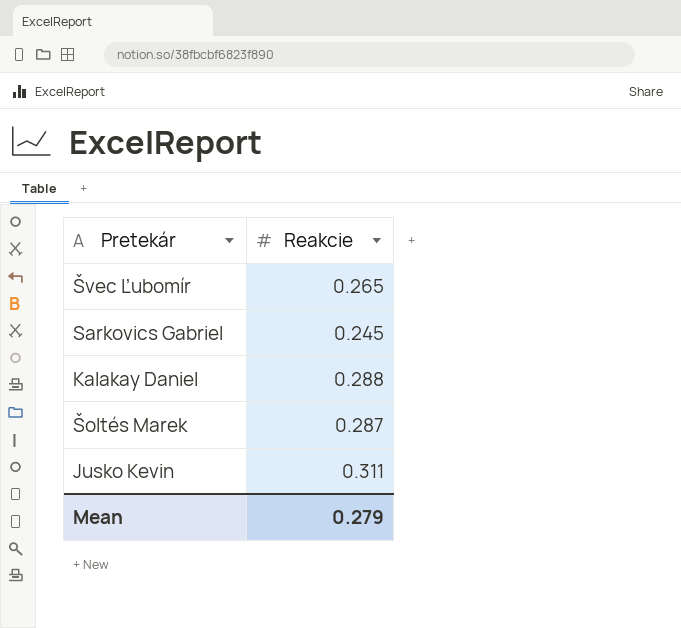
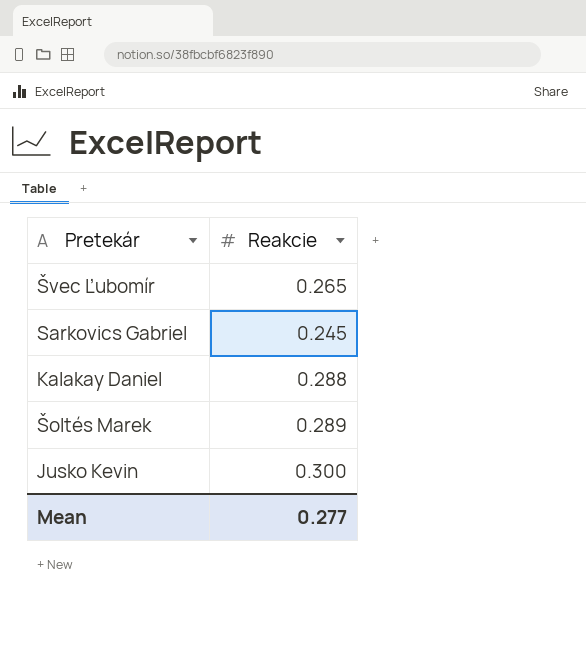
Šoltés Marek | Reakcie: 0.287 -> 0.289
Jusko Kevin | Reakcie: 0.311 -> 0.300
Mean | Reakcie: 0.279 -> 0.277

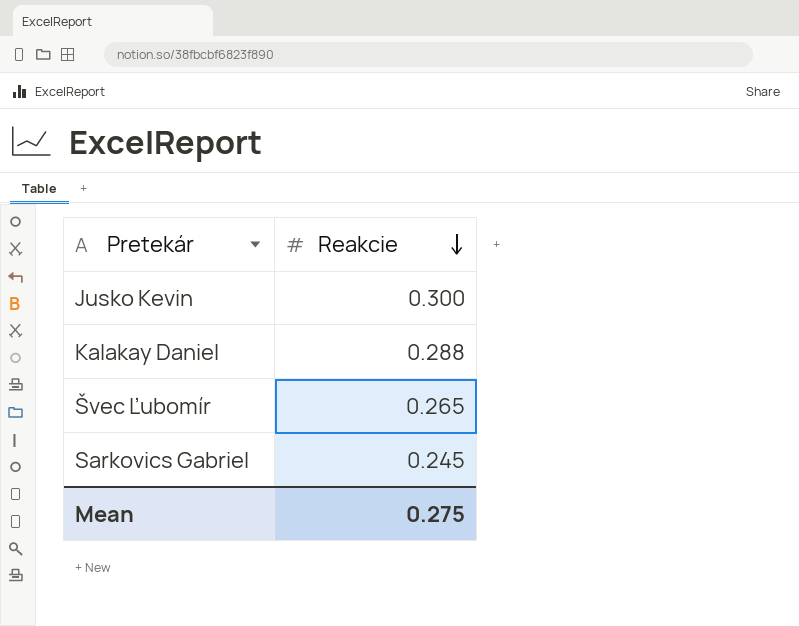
row order: none -> Reakcie descending
row Šoltés Marek: 0.289 -> none
Mean | Reakcie: 0.277 -> 0.275

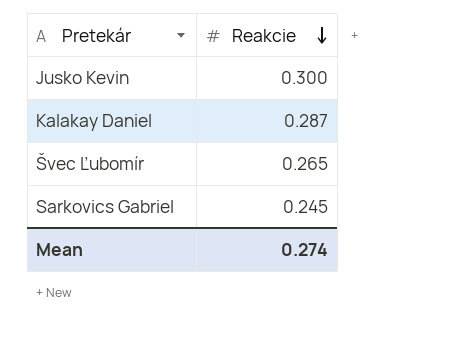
Kalakay Daniel | Reakcie: 0.288 -> 0.287
Mean | Reakcie: 0.275 -> 0.274

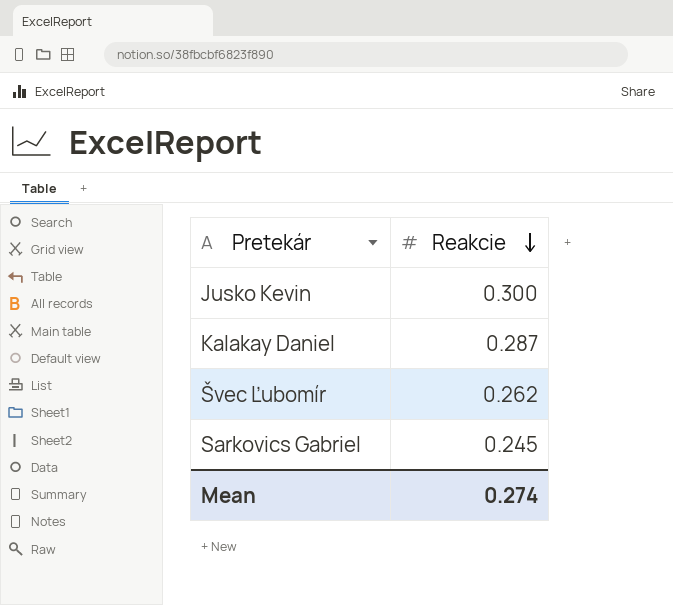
Švec Ľubomír | Reakcie: 0.265 -> 0.262

